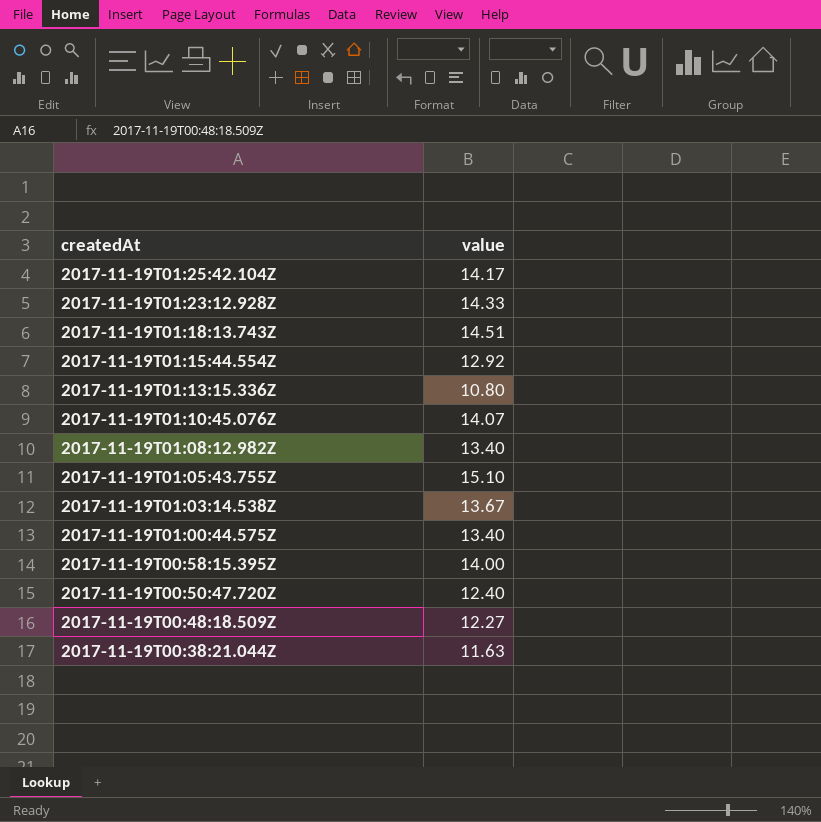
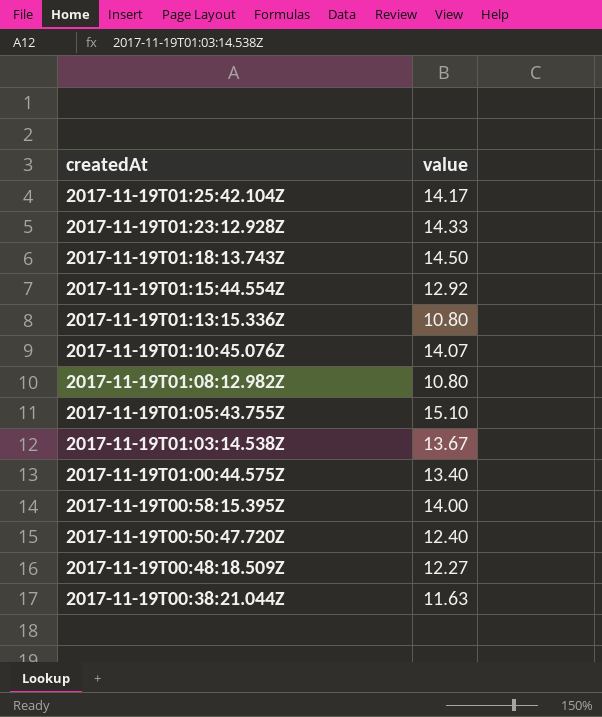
2017-11-19T01:18:13.743Z | value: 14.51 -> 14.50
2017-11-19T01:08:12.982Z | value: 13.40 -> 10.80

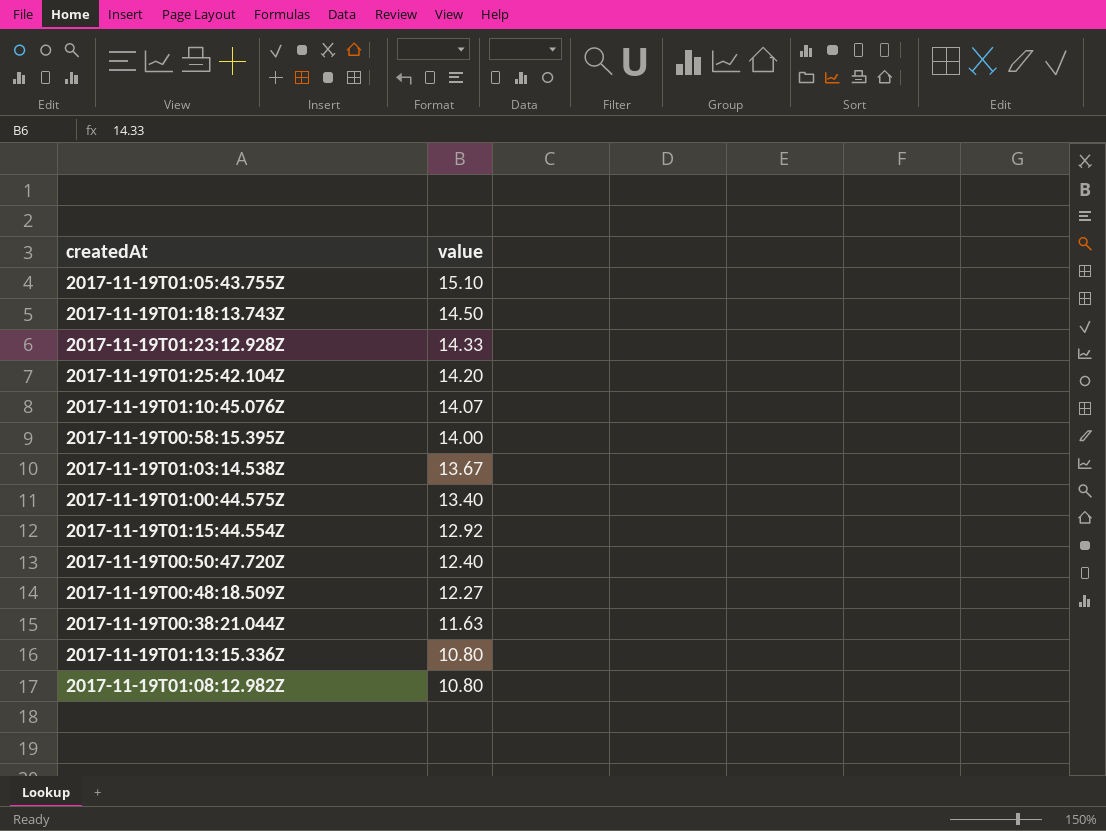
row order: createdAt descending -> value descending
2017-11-19T01:25:42.104Z | value: 14.17 -> 14.20

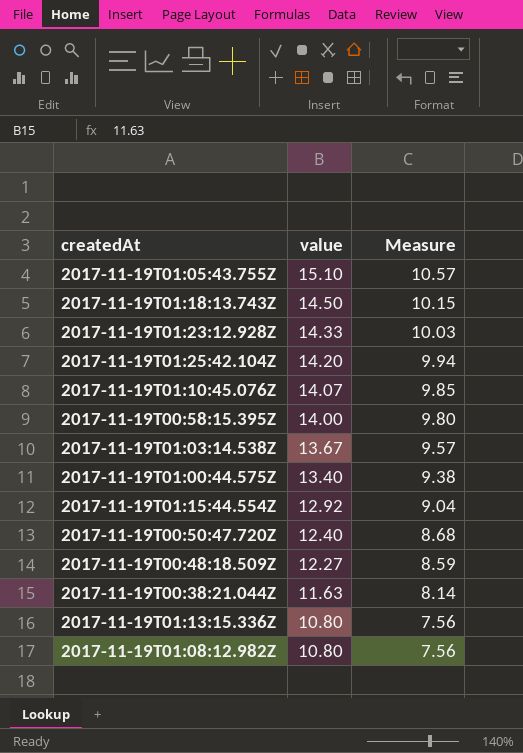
column Measure | formula: none -> [value] * 0.7

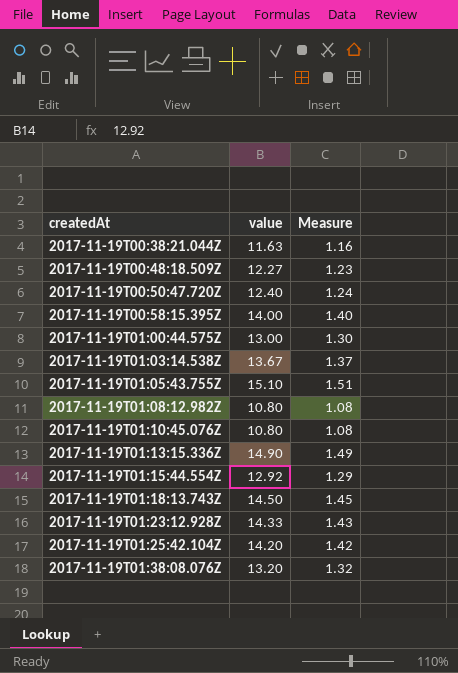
row order: value descending -> createdAt ascending
column Measure | formula: [value] * 0.7 -> [value] * 0.1
2017-11-19T01:00:44.575Z | value: 13.40 -> 13.00
2017-11-19T01:10:45.076Z | value: 14.07 -> 10.80
2017-11-19T01:13:15.336Z | value: 10.80 -> 14.90
row 2017-11-19T01:38:08.076Z: none -> 13.20 | 1.32

